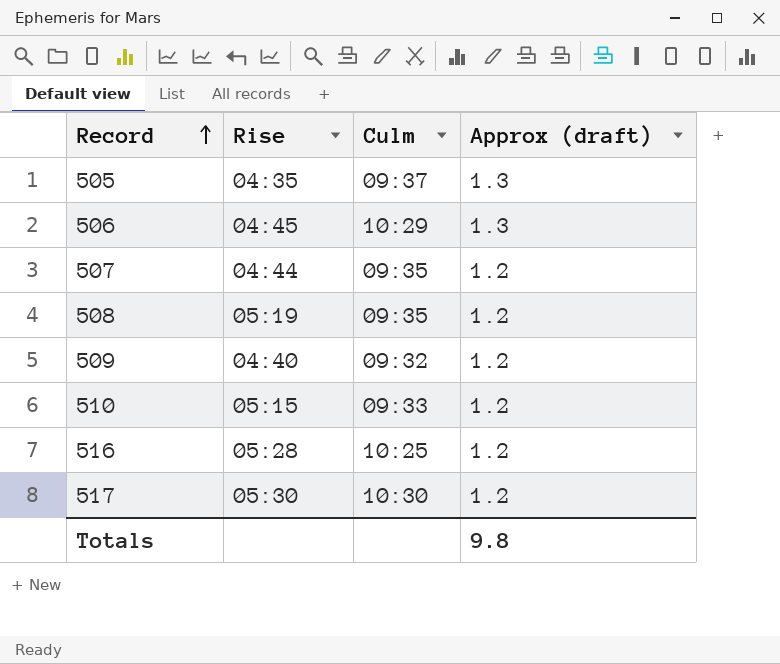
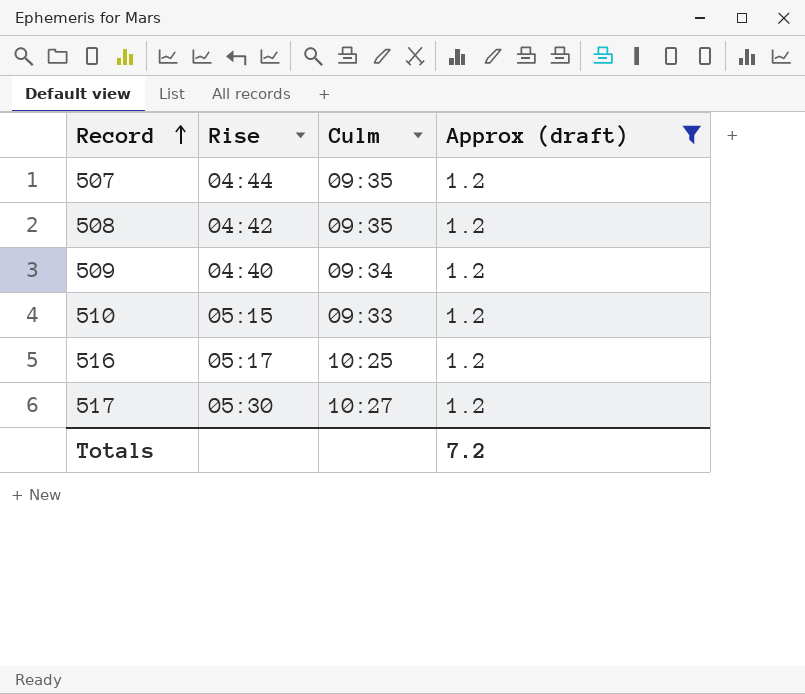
filter: none -> Approx (draft) = 1.2
508 | Rise: 05:19 -> 04:42
509 | Culm: 09:32 -> 09:34
516 | Rise: 05:28 -> 05:17
517 | Culm: 10:30 -> 10:27
Totals | Approx (draft): 9.8 -> 7.2

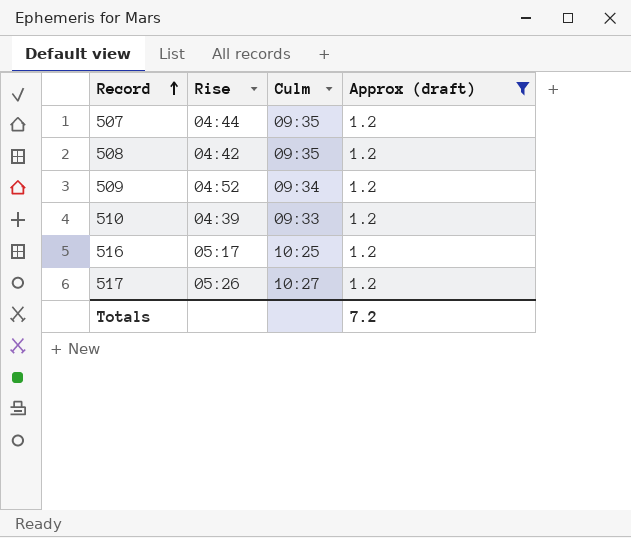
509 | Rise: 04:40 -> 04:52
510 | Rise: 05:15 -> 04:39
517 | Rise: 05:30 -> 05:26

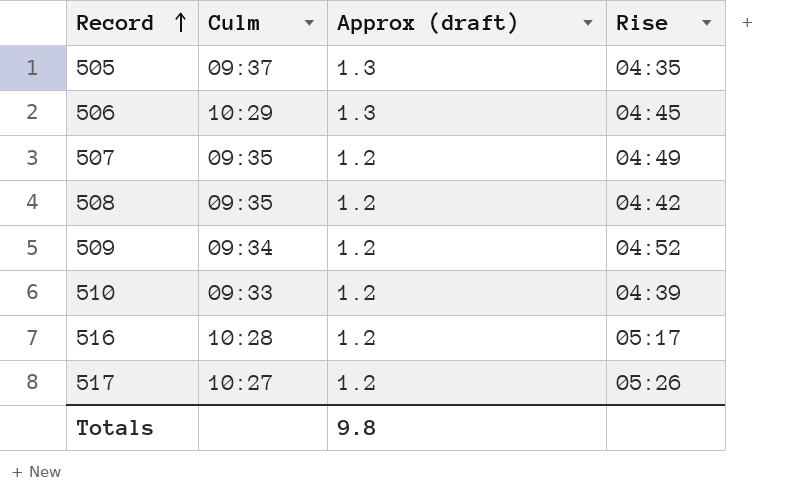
filter: Approx (draft) = 1.2 -> none
column Rise | position: 2 -> 4
507 | Rise: 04:44 -> 04:49
516 | Culm: 10:25 -> 10:28
Totals | Approx (draft): 7.2 -> 9.8

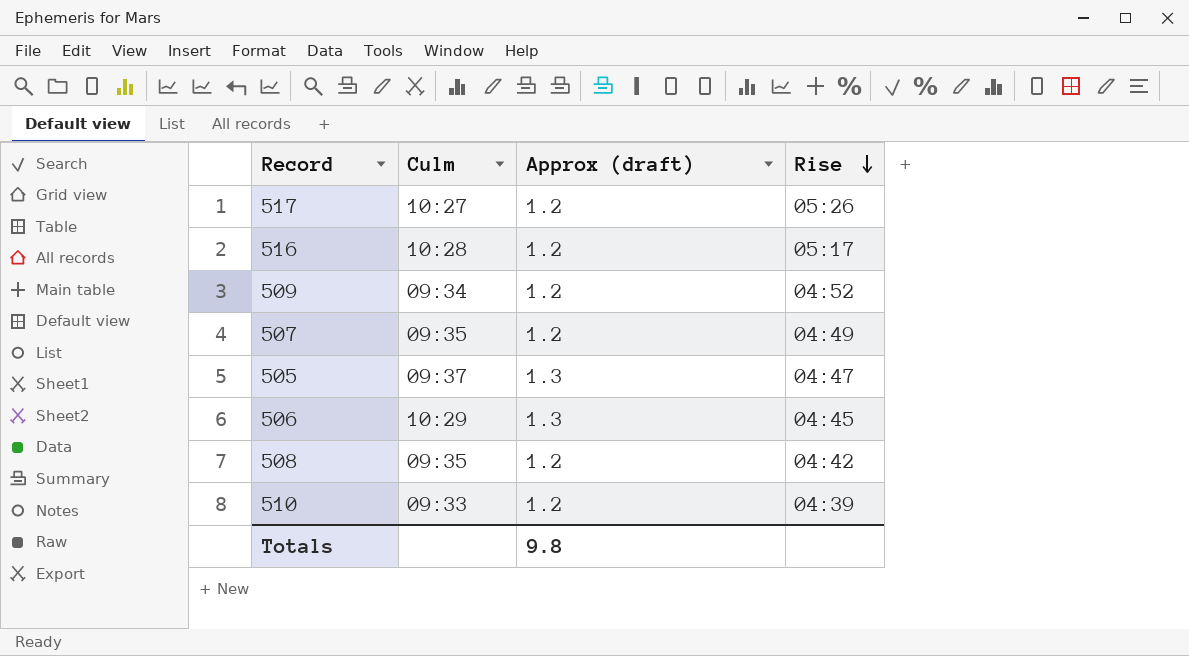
row order: Record ascending -> Rise descending
505 | Rise: 04:35 -> 04:47

